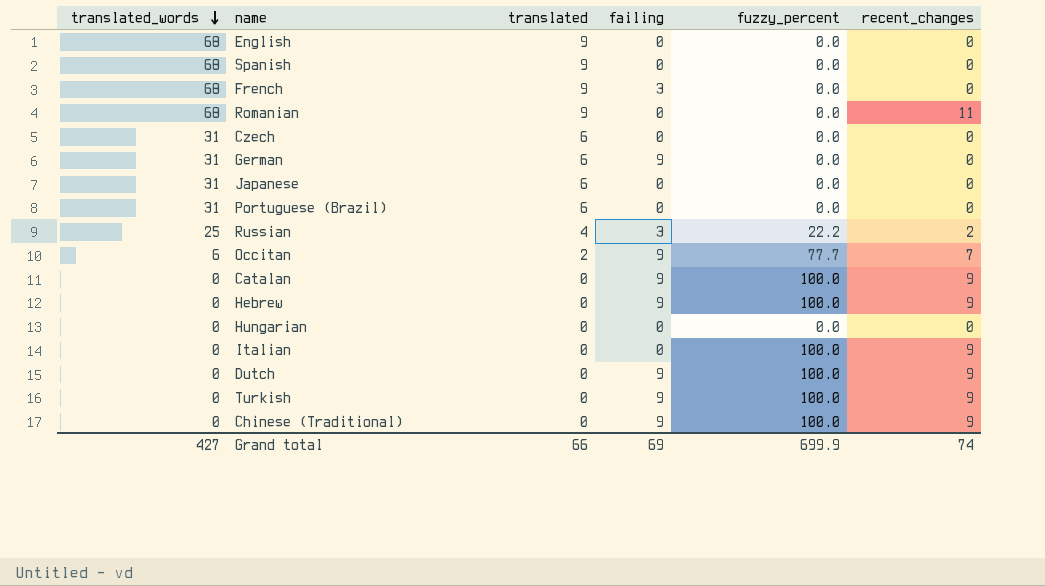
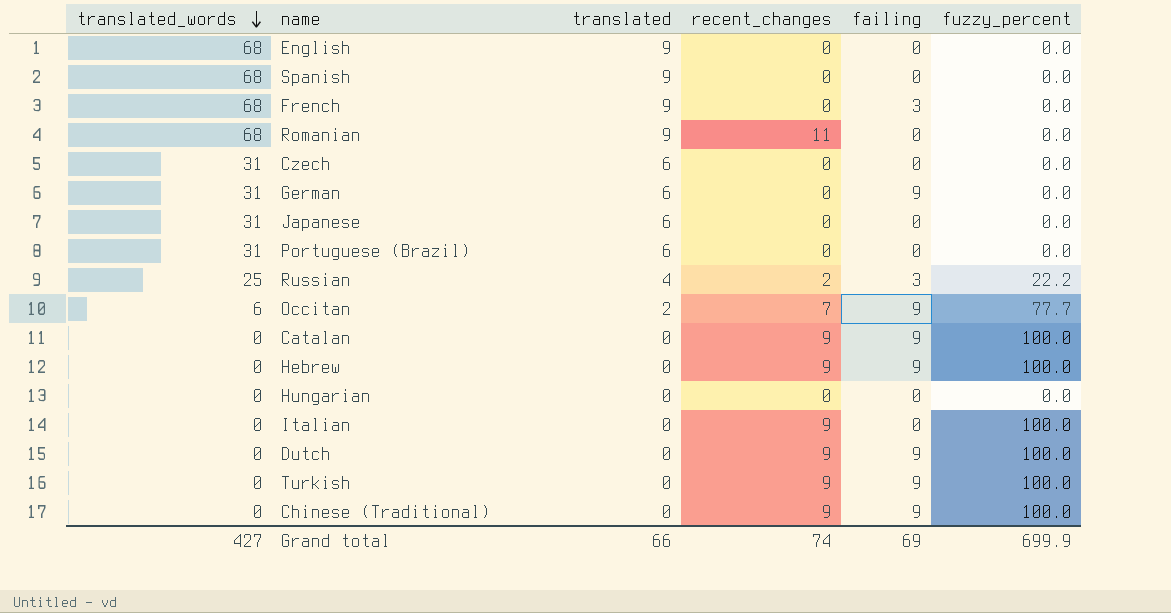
column recent_changes | position: 6 -> 4

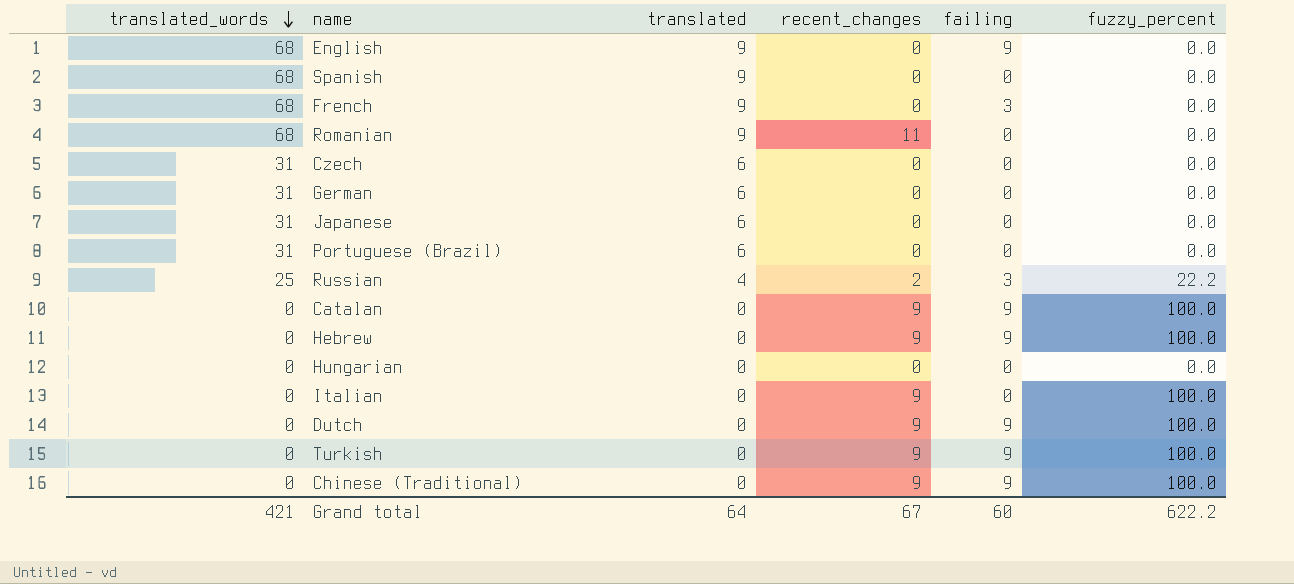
row Occitan: 6 | 2 | 7 | 9 | 77.7 -> none
English | failing: 0 -> 9
German | failing: 9 -> 0
Grand total | translated_words: 427 -> 421
Grand total | translated: 66 -> 64
Grand total | recent_changes: 74 -> 67
Grand total | failing: 69 -> 60
Grand total | fuzzy_percent: 699.9 -> 622.2

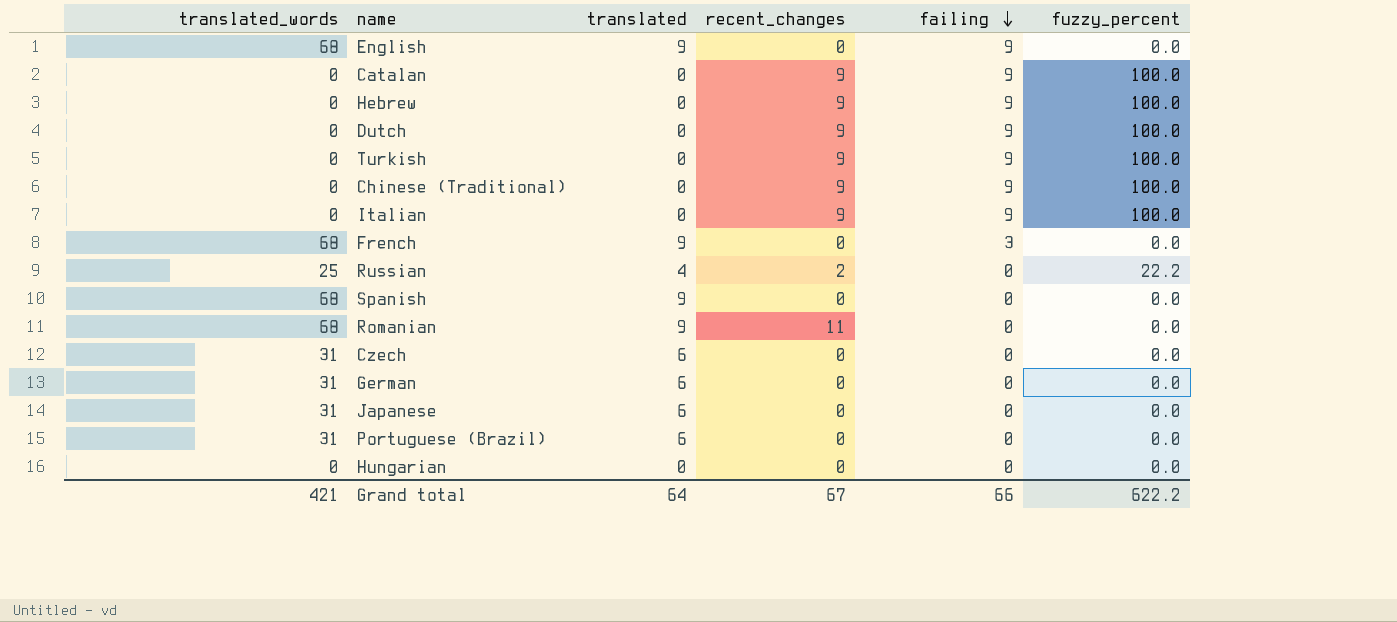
row order: translated_words descending -> failing descending
Italian | failing: 0 -> 9
Russian | failing: 3 -> 0
Grand total | failing: 60 -> 66

